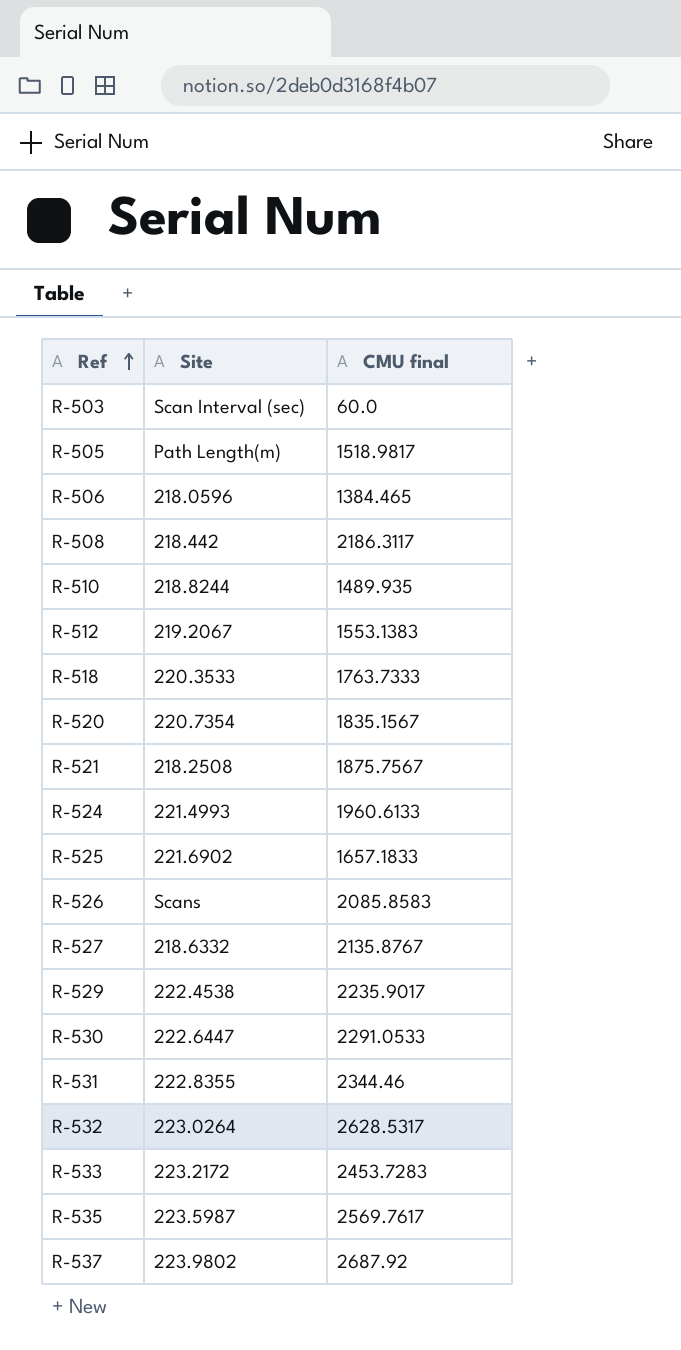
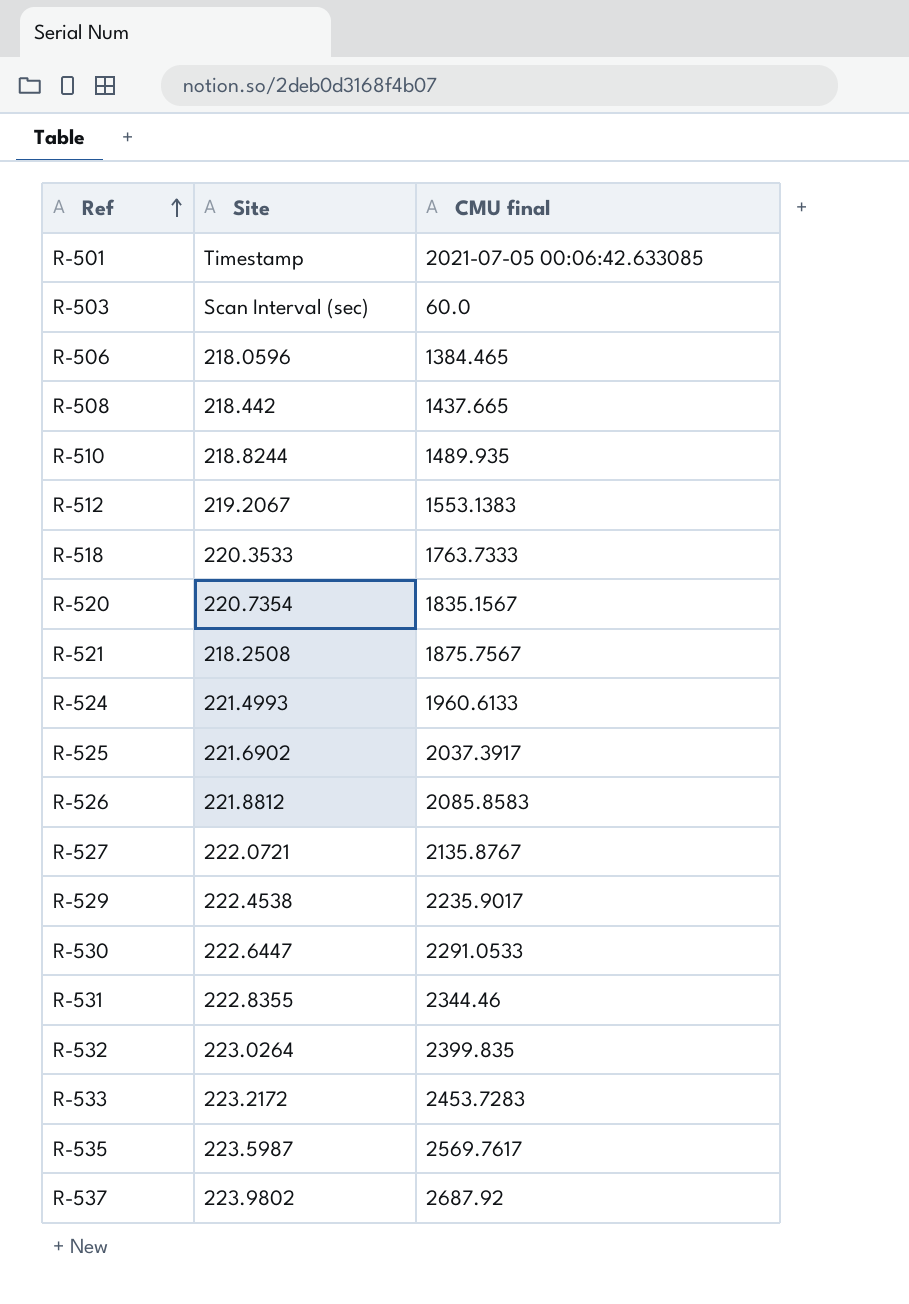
row R-505: Path Length(m) | 1518.9817 -> none
row R-501: none -> Timestamp | 2021-07-05 00:06:42.633085
R-508 | CMU final: 2186.3117 -> 1437.665
R-525 | CMU final: 1657.1833 -> 2037.3917
R-526 | Site: Scans -> 221.8812
R-527 | Site: 218.6332 -> 222.0721
R-532 | CMU final: 2628.5317 -> 2399.835

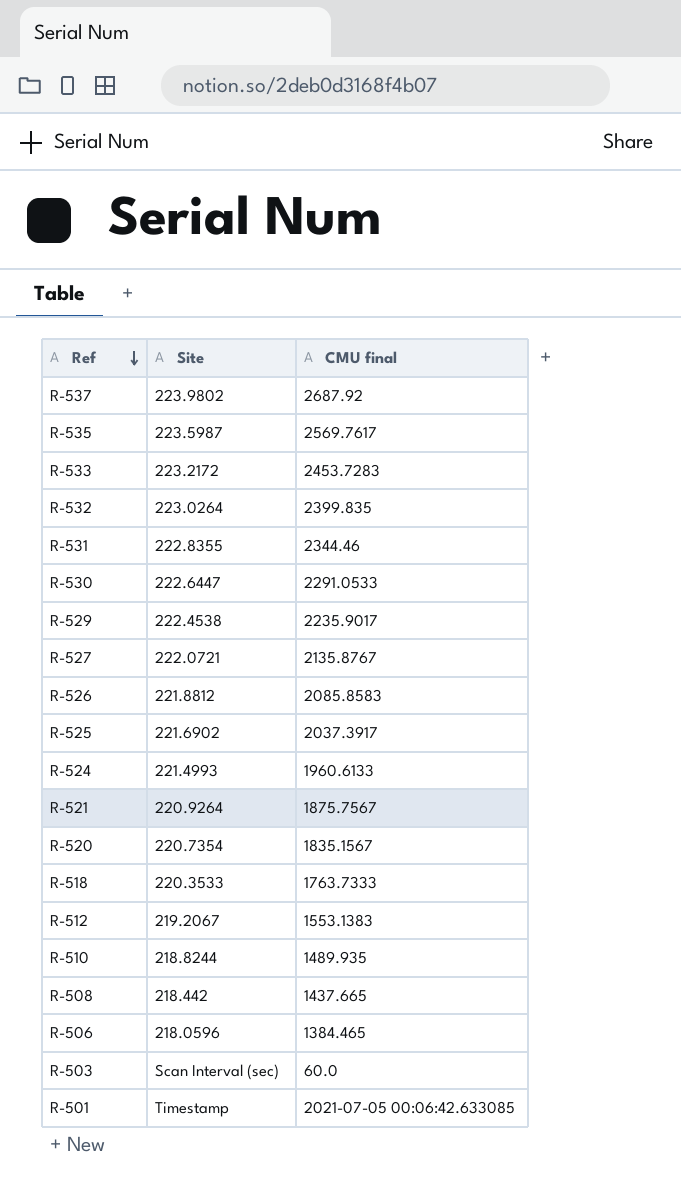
row order: Ref ascending -> Ref descending
R-521 | Site: 218.2508 -> 220.9264

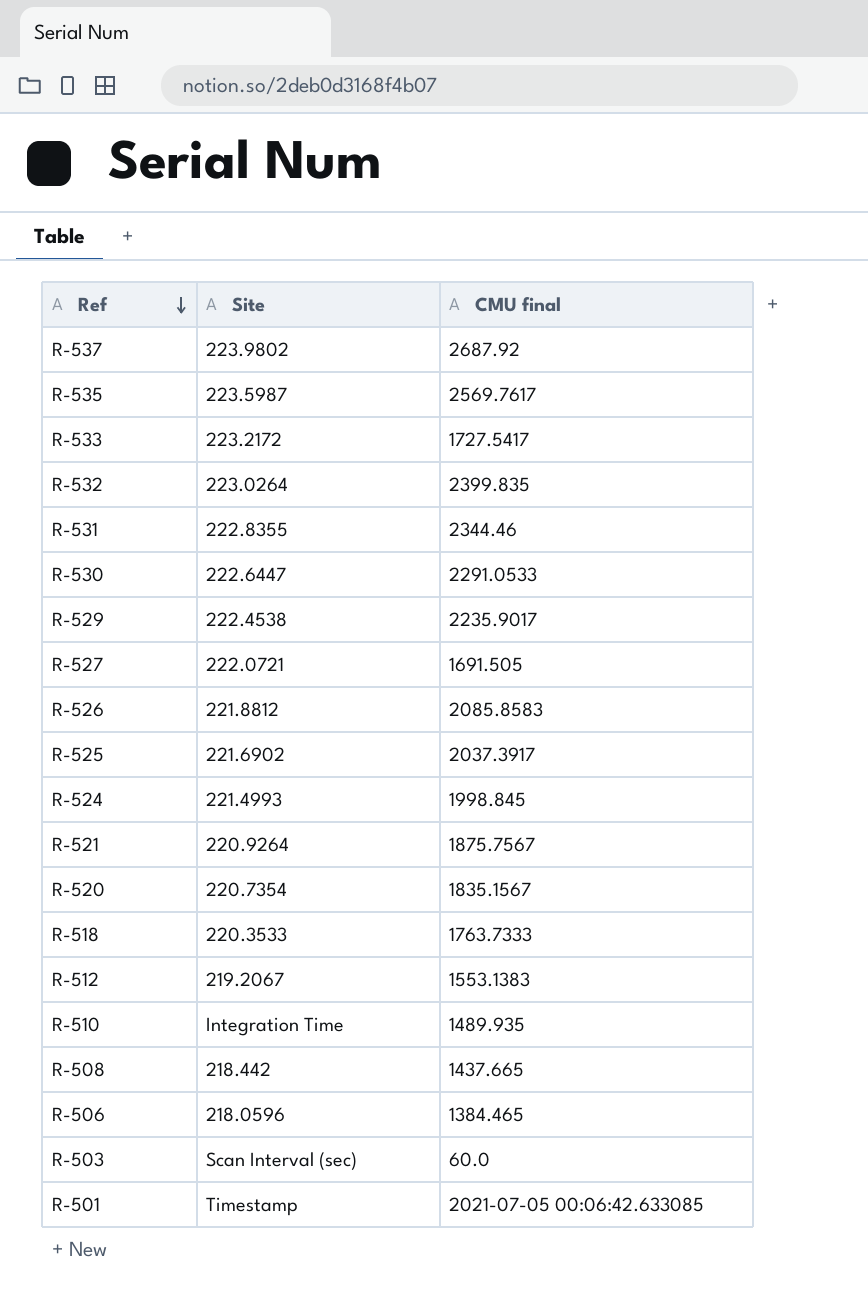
R-533 | CMU final: 2453.7283 -> 1727.5417
R-527 | CMU final: 2135.8767 -> 1691.505
R-524 | CMU final: 1960.6133 -> 1998.845
R-510 | Site: 218.8244 -> Integration Time

